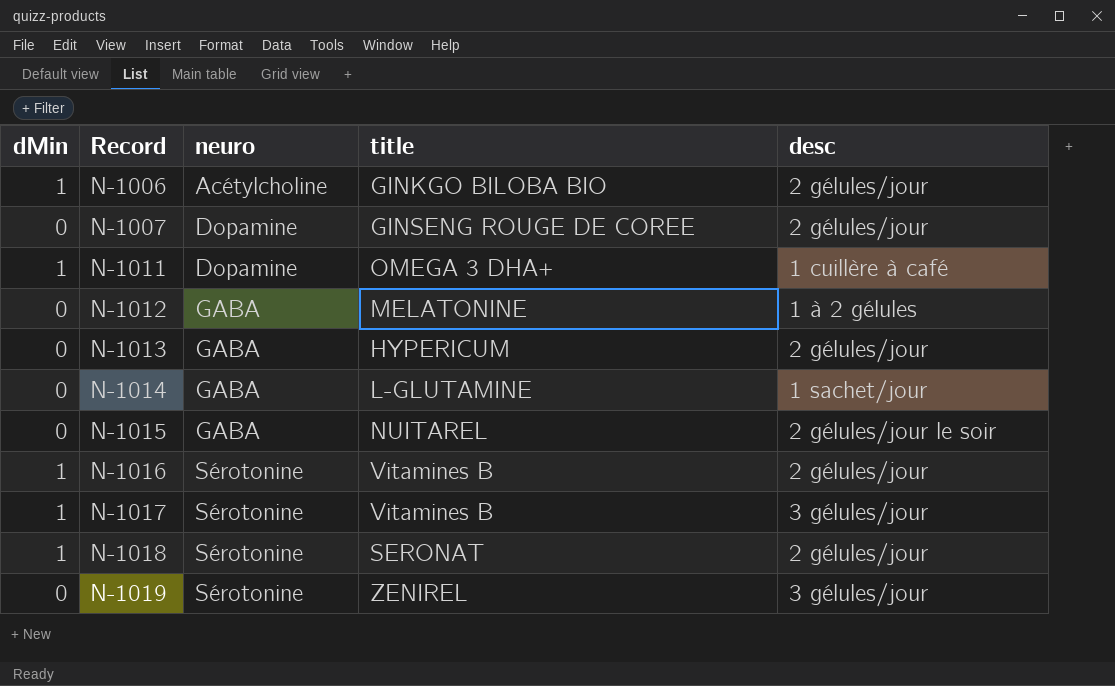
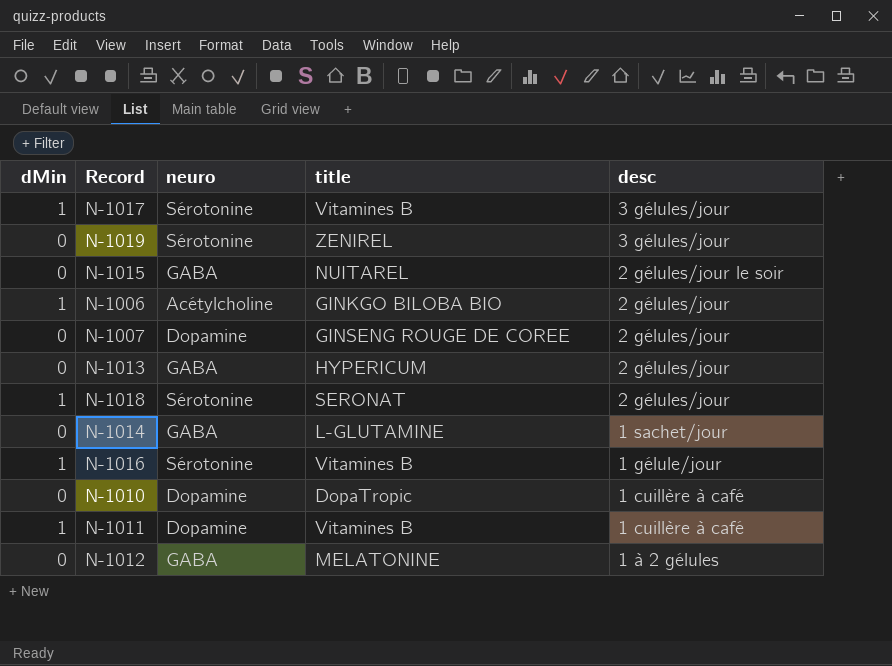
row order: Record ascending -> desc descending
N-1016 | desc: 2 gélules/jour -> 1 gélule/jour
row N-1010: none -> 0 | Dopamine | DopaTropic | 1 cuillère à café
N-1011 | title: OMEGA 3 DHA+ -> Vitamines B

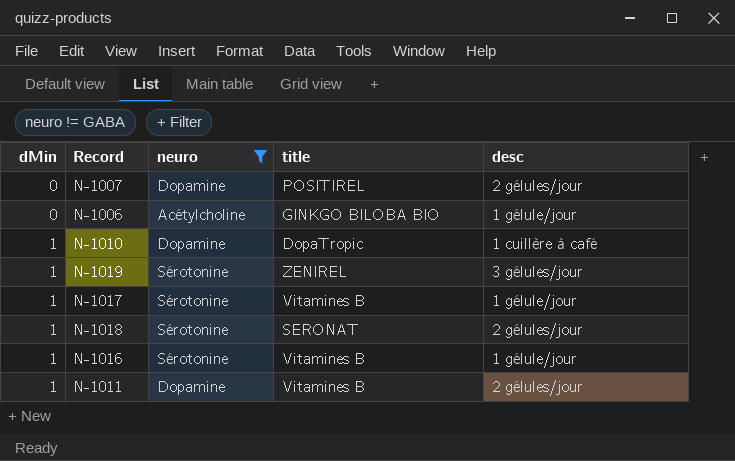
filter: none -> neuro != GABA
row order: desc descending -> dMin ascending
N-1007 | title: GINSENG ROUGE DE COREE -> POSITIREL
N-1006 | dMin: 1 -> 0
N-1006 | desc: 2 gélules/jour -> 1 gélule/jour
N-1010 | dMin: 0 -> 1
N-1019 | dMin: 0 -> 1
N-1017 | desc: 3 gélules/jour -> 1 gélule/jour
N-1011 | desc: 1 cuillère à café -> 2 gélules/jour

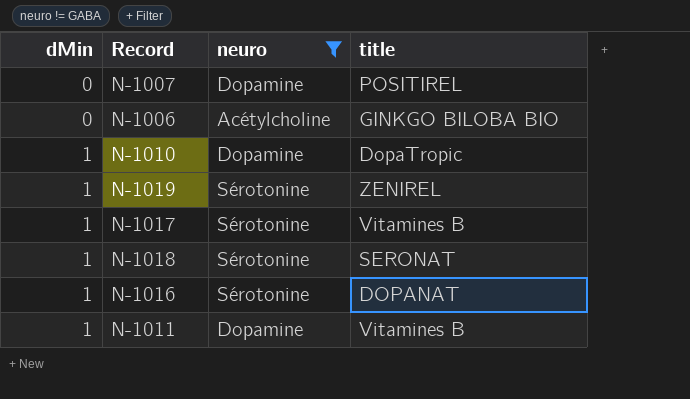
column desc | position: 5 -> none
N-1016 | title: Vitamines B -> DOPANAT

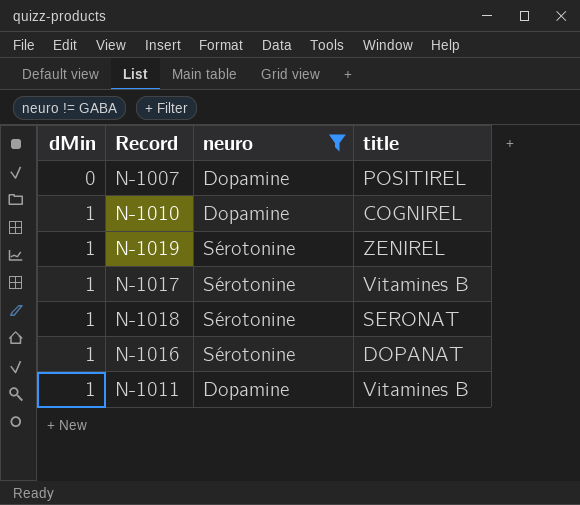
row N-1006: 0 | Acétylcholine | GINKGO BILOBA BIO -> none
N-1010 | title: DopaTropic -> COGNIREL

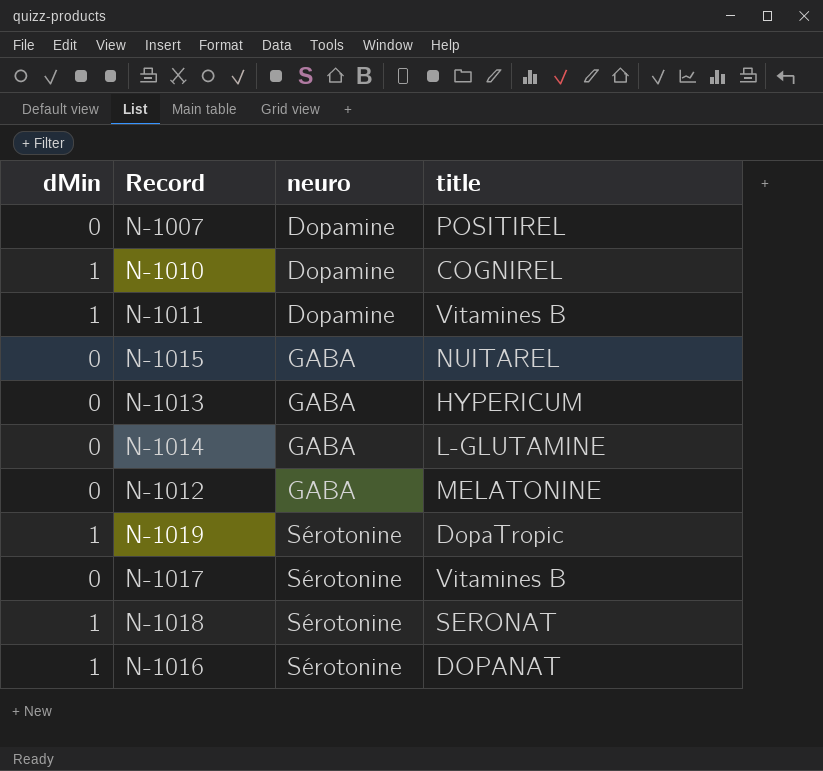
filter: neuro != GABA -> none
row order: dMin ascending -> neuro ascending
N-1019 | title: ZENIREL -> DopaTropic
N-1017 | dMin: 1 -> 0

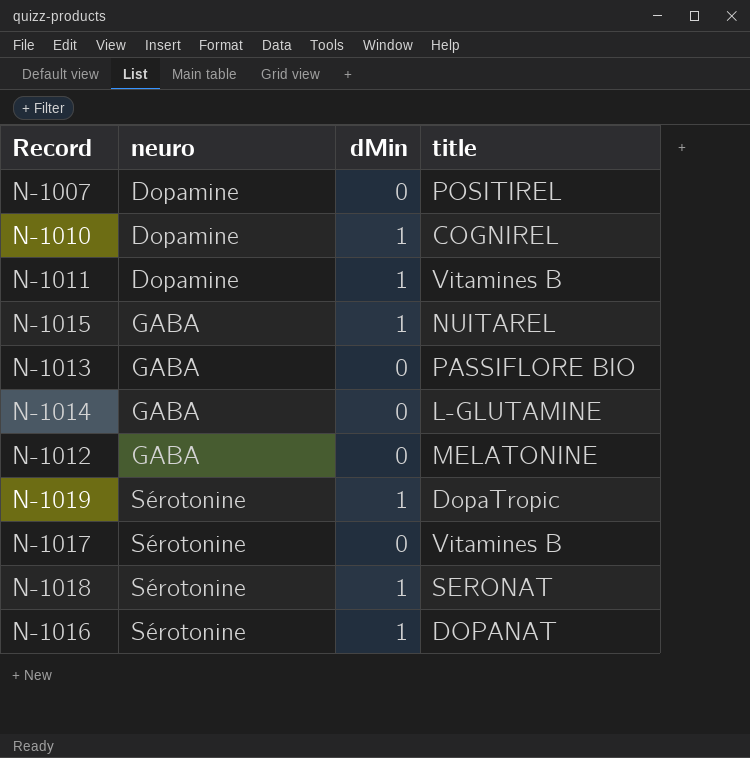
column dMin | position: 1 -> 3
N-1015 | dMin: 0 -> 1
N-1013 | title: HYPERICUM -> PASSIFLORE BIO

